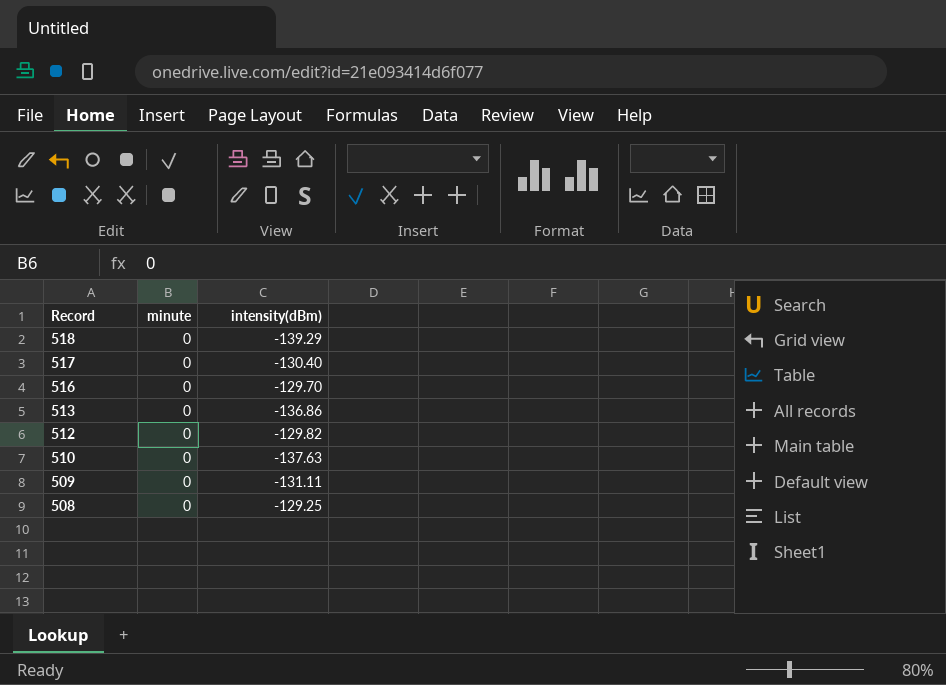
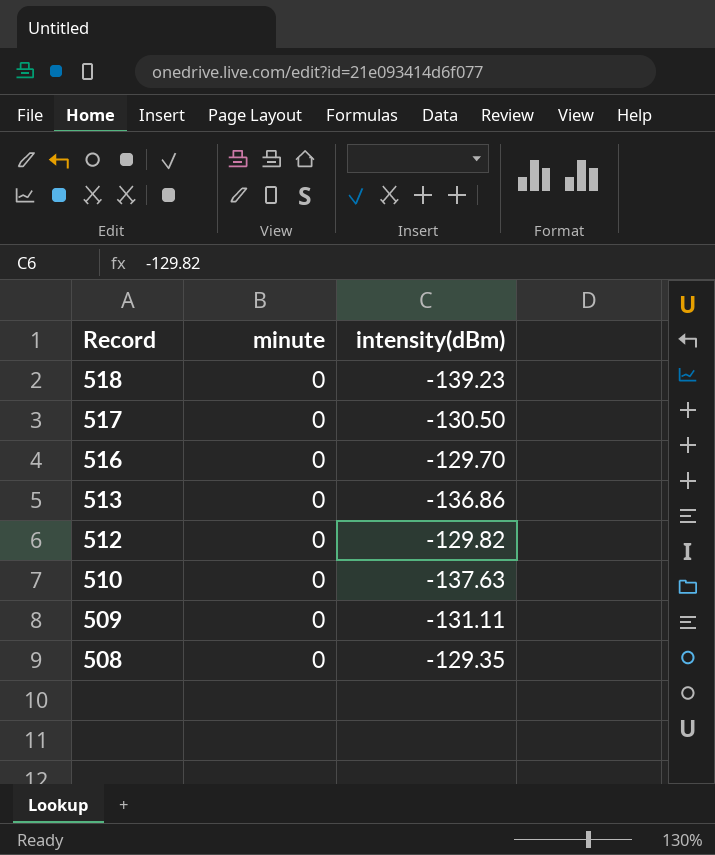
518 | intensity(dBm): -139.29 -> -139.23
517 | intensity(dBm): -130.40 -> -130.50
508 | intensity(dBm): -129.25 -> -129.35

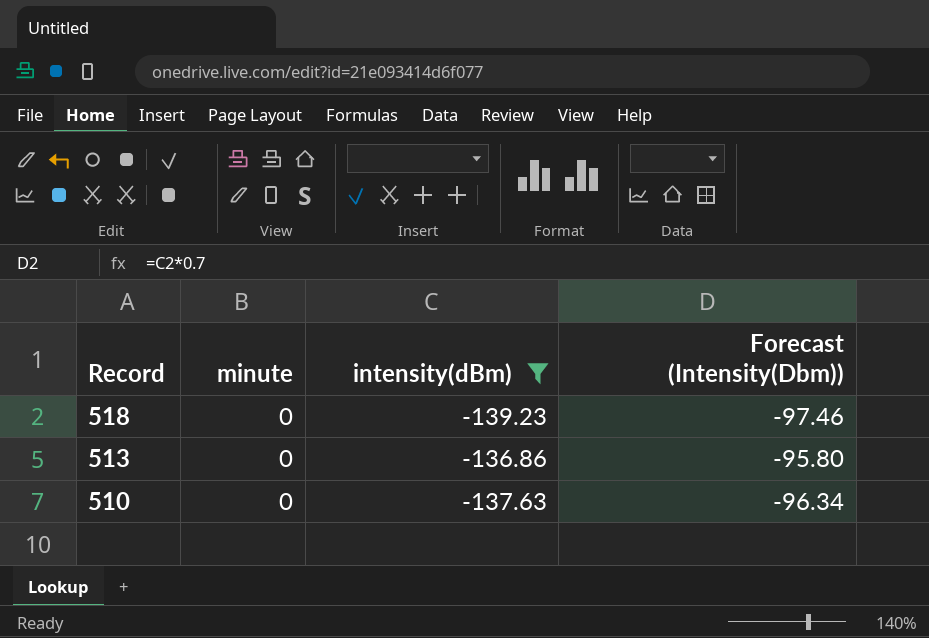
filter: none -> intensity(dBm) <= -136.86
column Forecast (Intensity(Dbm)) | formula: none -> [intensity(dBm)] * 0.7

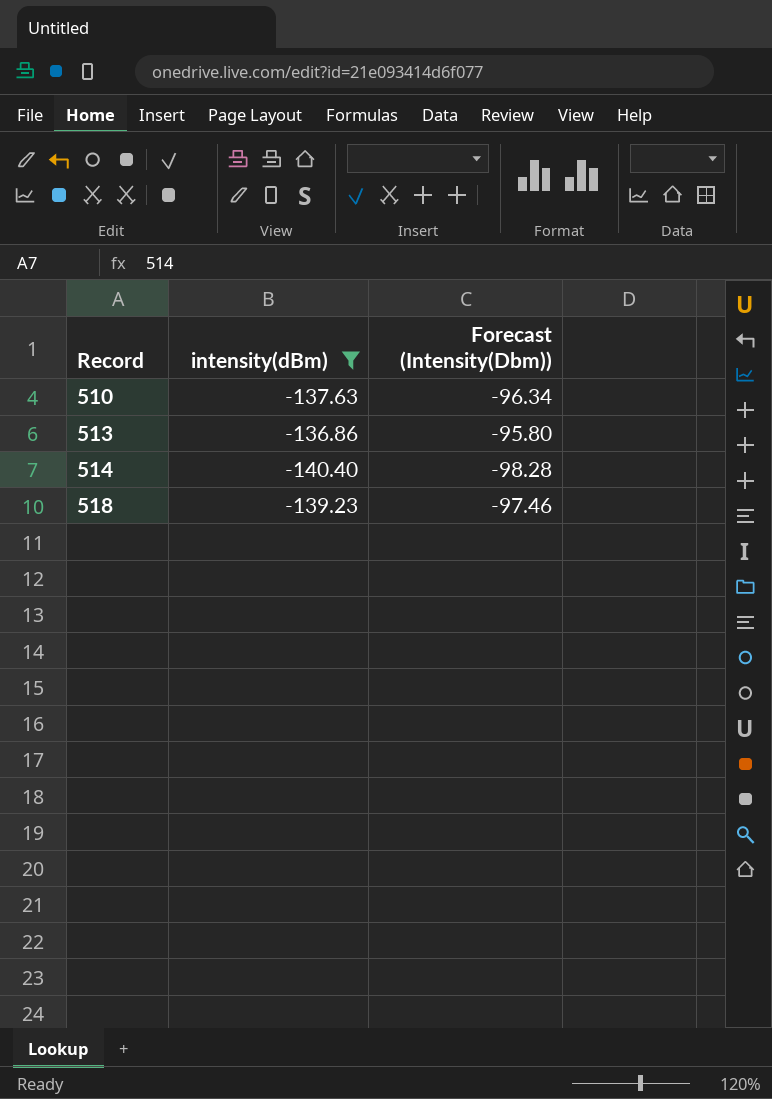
row order: Record descending -> Record ascending
column minute | position: 2 -> none
row 514: none -> -140.40 | -98.28

